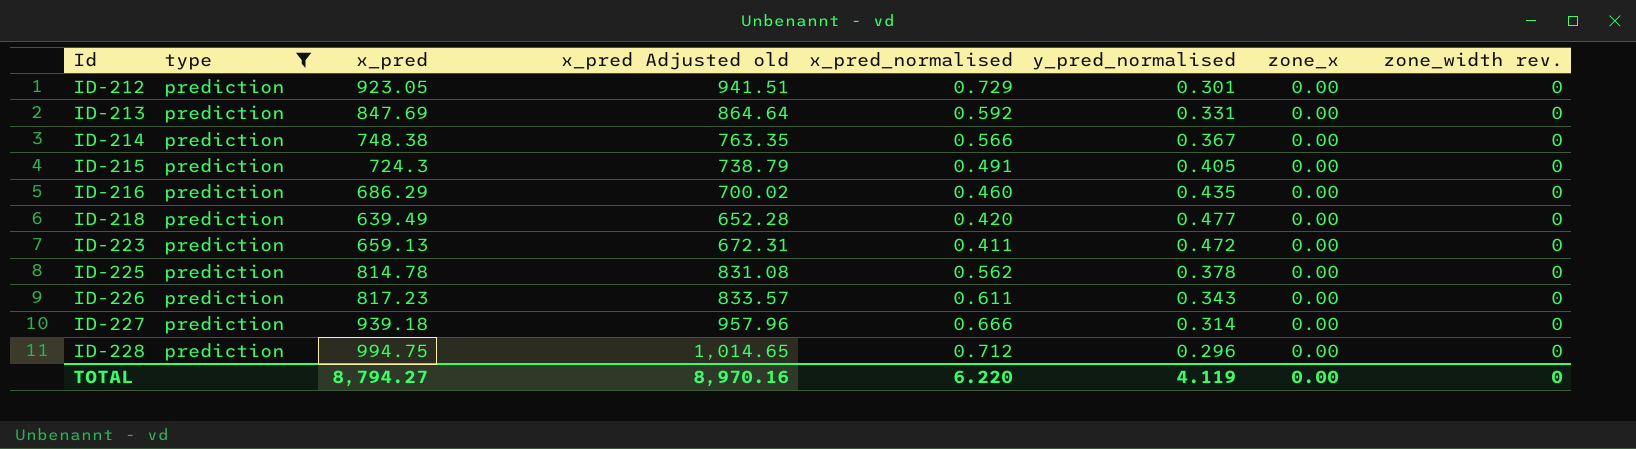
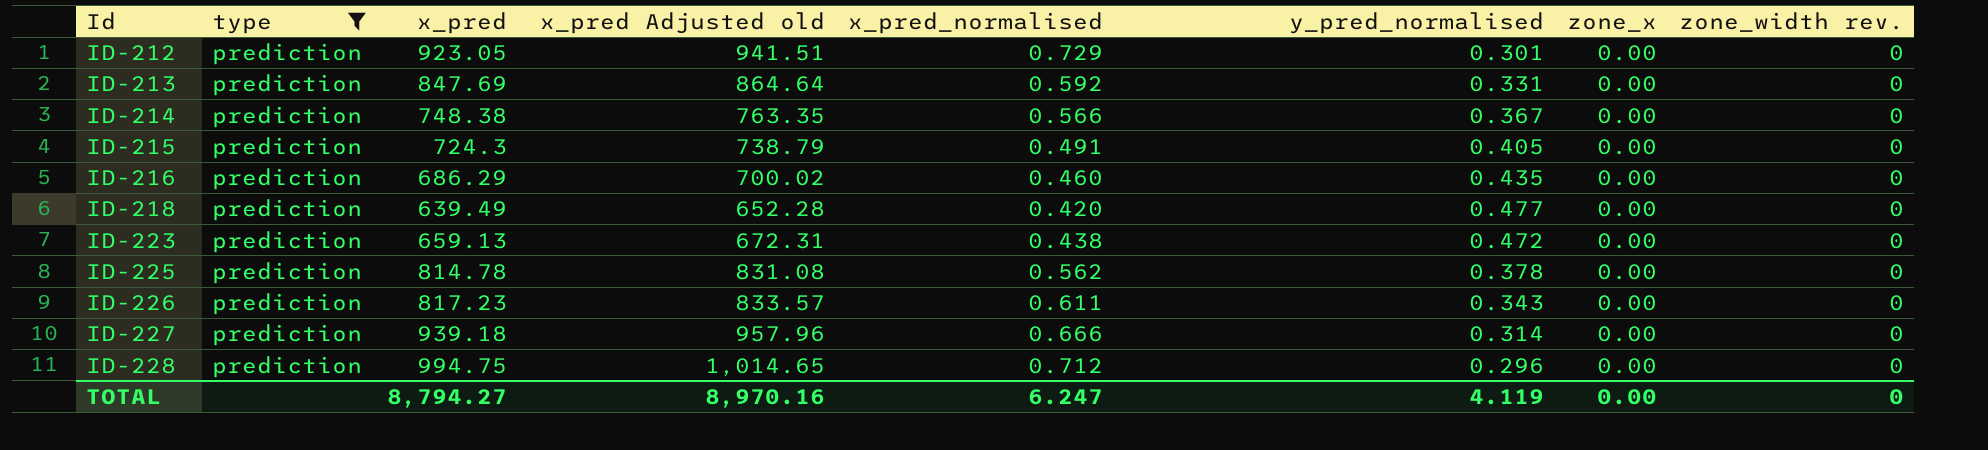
ID-223 | x_pred_normalised: 0.411 -> 0.438
TOTAL | x_pred_normalised: 6.220 -> 6.247

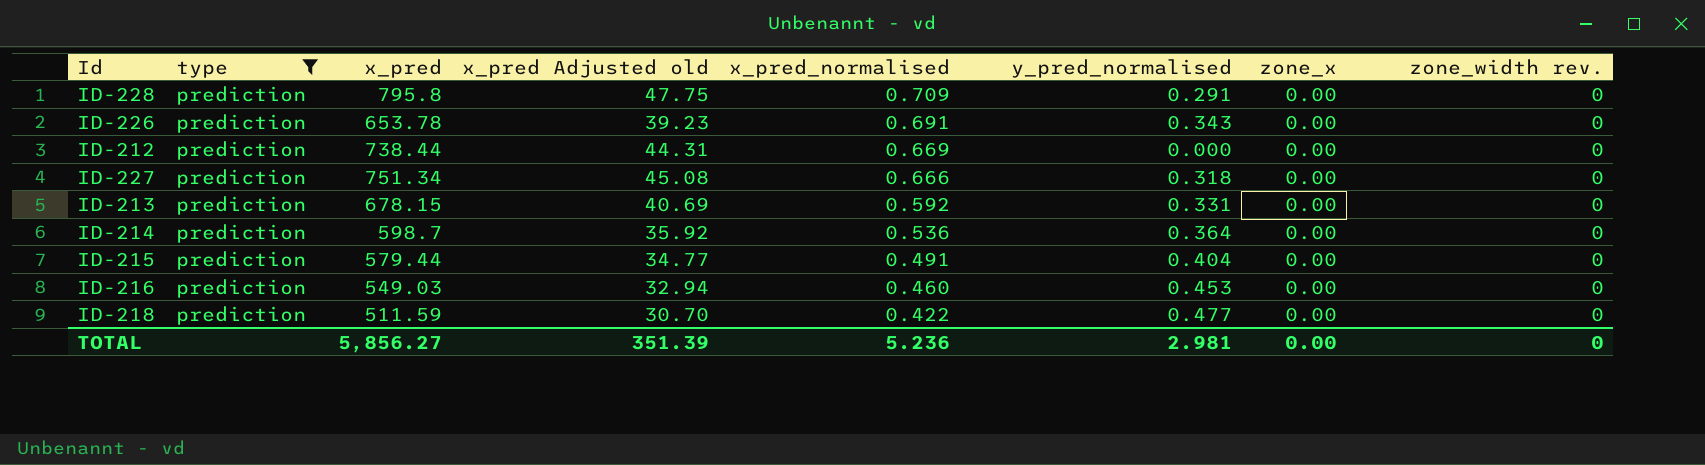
row order: Id ascending -> x_pred_normalised descending
column x_pred Adjusted old | formula: [x_pred] * 1.02 -> [x_pred] * 0.06
row ID-223: prediction | 659.13 | 672.31 | 0.438 | 0.472 | 0.00 | 0 -> none
row ID-225: prediction | 814.78 | 831.08 | 0.562 | 0.378 | 0.00 | 0 -> none
ID-228 | x_pred: 994.75 -> 795.8
ID-228 | x_pred_normalised: 0.712 -> 0.709
ID-228 | y_pred_normalised: 0.296 -> 0.291
ID-226 | x_pred: 817.23 -> 653.78
ID-226 | x_pred_normalised: 0.611 -> 0.691
ID-212 | x_pred: 923.05 -> 738.44
ID-212 | x_pred_normalised: 0.729 -> 0.669
ID-212 | y_pred_normalised: 0.301 -> 0.000
ID-227 | x_pred: 939.18 -> 751.34
ID-227 | y_pred_normalised: 0.314 -> 0.318
ID-213 | x_pred: 847.69 -> 678.15
ID-214 | x_pred: 748.38 -> 598.7
ID-214 | x_pred_normalised: 0.566 -> 0.536
ID-214 | y_pred_normalised: 0.367 -> 0.364
ID-215 | x_pred: 724.3 -> 579.44
ID-215 | y_pred_normalised: 0.405 -> 0.404
ID-216 | x_pred: 686.29 -> 549.03
ID-216 | y_pred_normalised: 0.435 -> 0.453
ID-218 | x_pred: 639.49 -> 511.59
ID-218 | x_pred_normalised: 0.420 -> 0.422
TOTAL | x_pred: 8,794.27 -> 5,856.27
TOTAL | x_pred Adjusted old: 8,970.16 -> 351.39
TOTAL | x_pred_normalised: 6.247 -> 5.236
TOTAL | y_pred_normalised: 4.119 -> 2.981

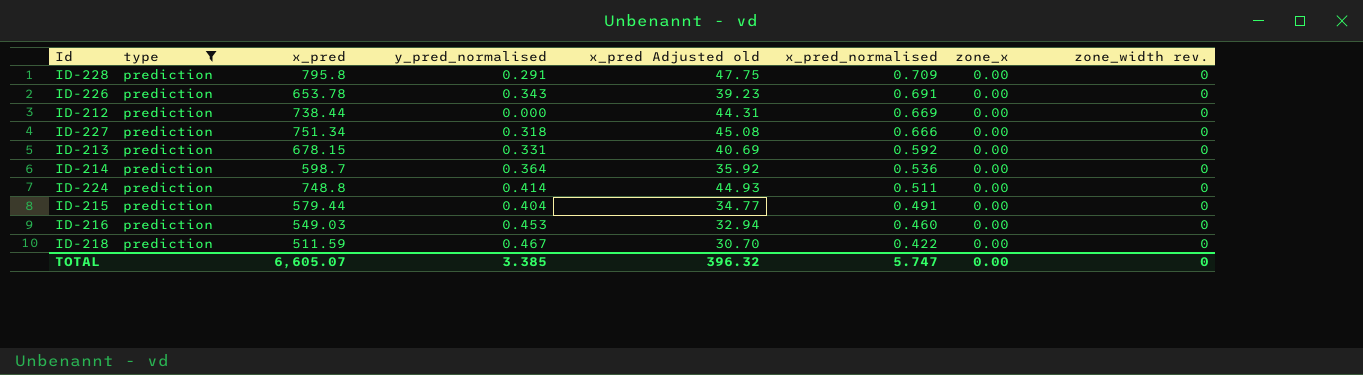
column y_pred_normalised | position: 6 -> 4
row ID-224: none -> prediction | 748.8 | 0.414 | 44.93 | 0.511 | 0.00 | 0
ID-218 | y_pred_normalised: 0.477 -> 0.467
TOTAL | x_pred: 5,856.27 -> 6,605.07
TOTAL | y_pred_normalised: 2.981 -> 3.385
TOTAL | x_pred Adjusted old: 351.39 -> 396.32
TOTAL | x_pred_normalised: 5.236 -> 5.747

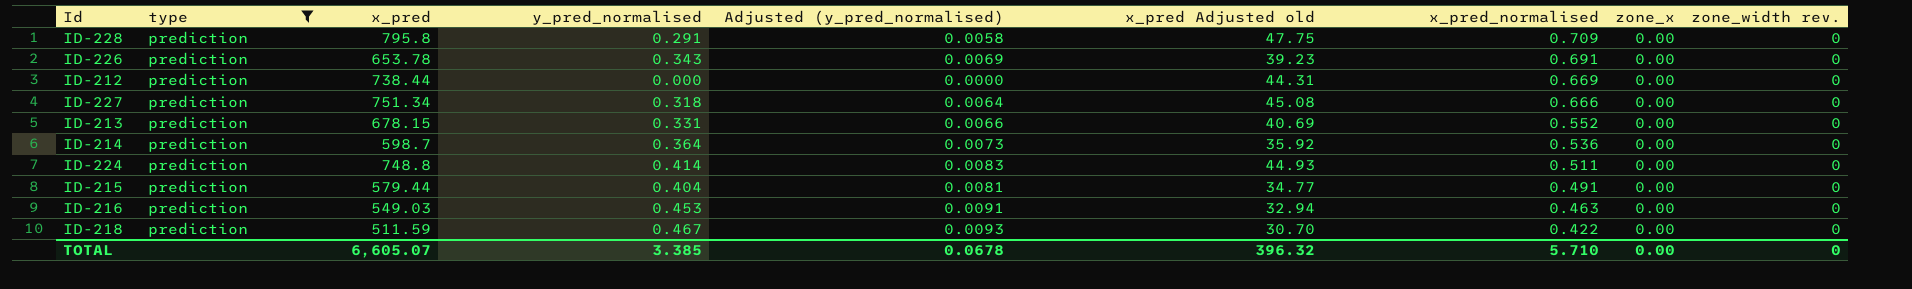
column Adjusted (y_pred_normalised) | formula: none -> [y_pred_normalised] * 0.02
ID-213 | x_pred_normalised: 0.592 -> 0.552
ID-216 | x_pred_normalised: 0.460 -> 0.463
TOTAL | x_pred_normalised: 5.747 -> 5.710

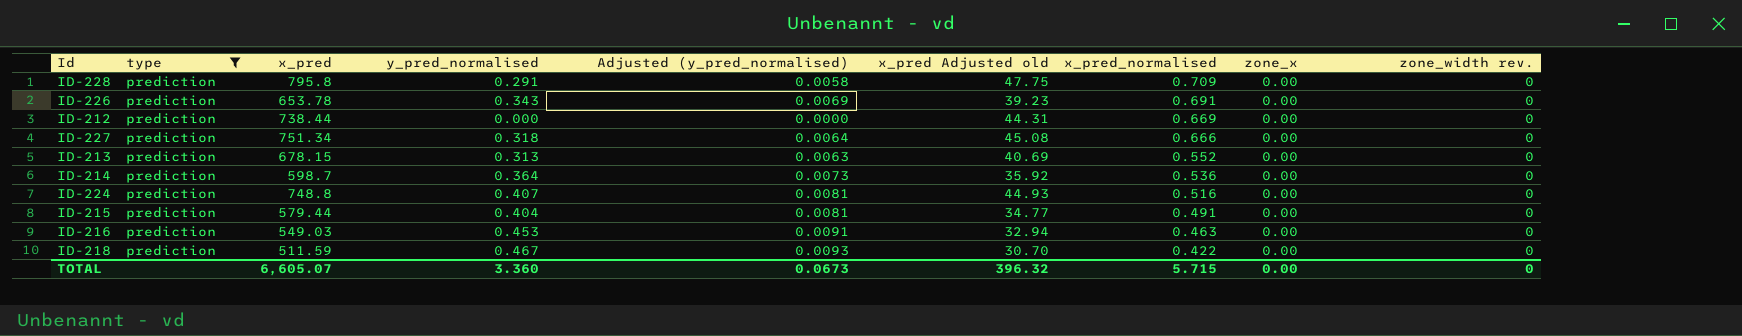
ID-213 | y_pred_normalised: 0.331 -> 0.313
ID-213 | Adjusted (y_pred_normalised): 0.0066 -> 0.0063
ID-224 | y_pred_normalised: 0.414 -> 0.407
ID-224 | Adjusted (y_pred_normalised): 0.0083 -> 0.0081
ID-224 | x_pred_normalised: 0.511 -> 0.516
TOTAL | y_pred_normalised: 3.385 -> 3.360
TOTAL | Adjusted (y_pred_normalised): 0.0678 -> 0.0673
TOTAL | x_pred_normalised: 5.710 -> 5.715

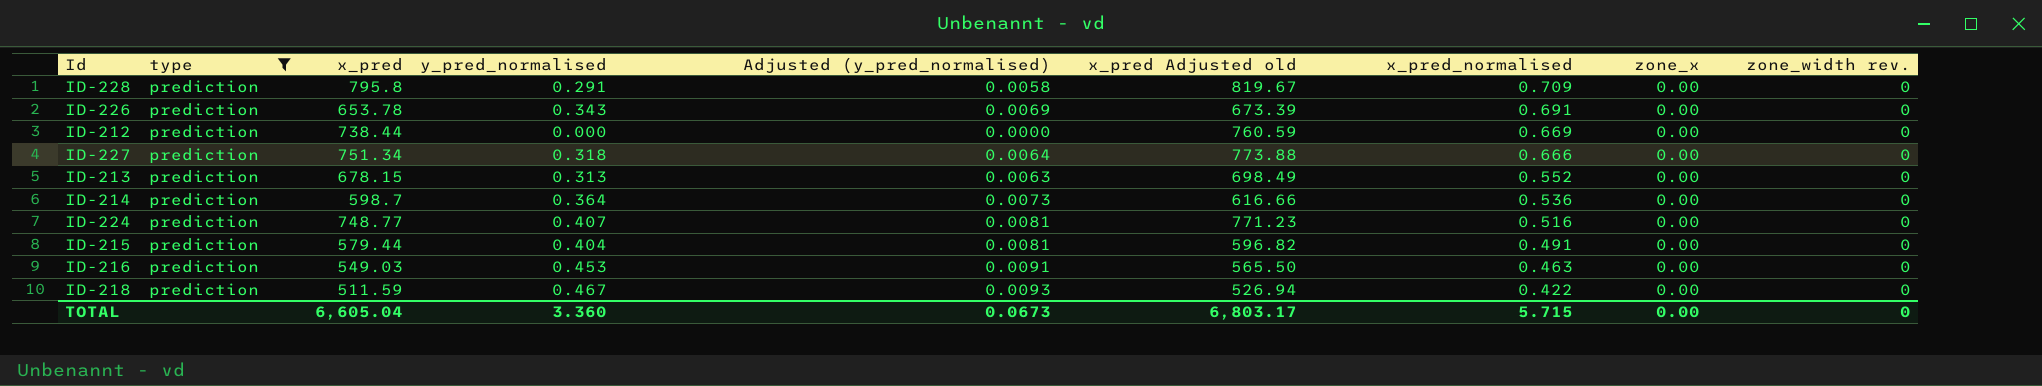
column x_pred Adjusted old | formula: [x_pred] * 0.06 -> [x_pred] * 1.03
ID-224 | x_pred: 748.8 -> 748.77
TOTAL | x_pred: 6,605.07 -> 6,605.04
TOTAL | x_pred Adjusted old: 396.32 -> 6,803.17

